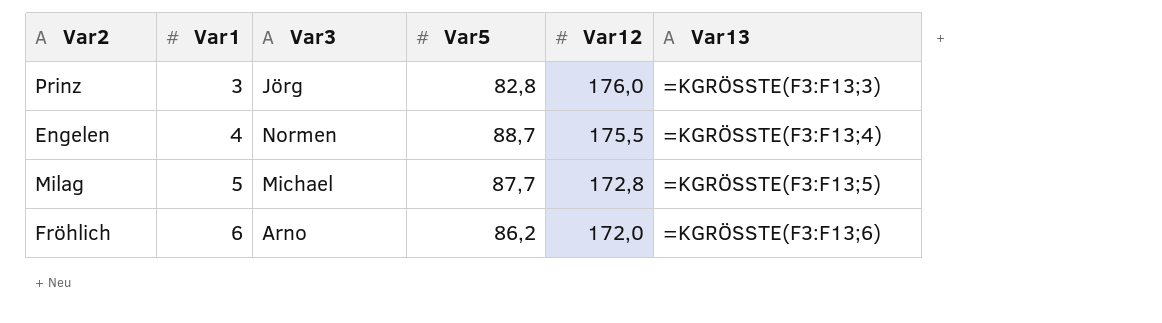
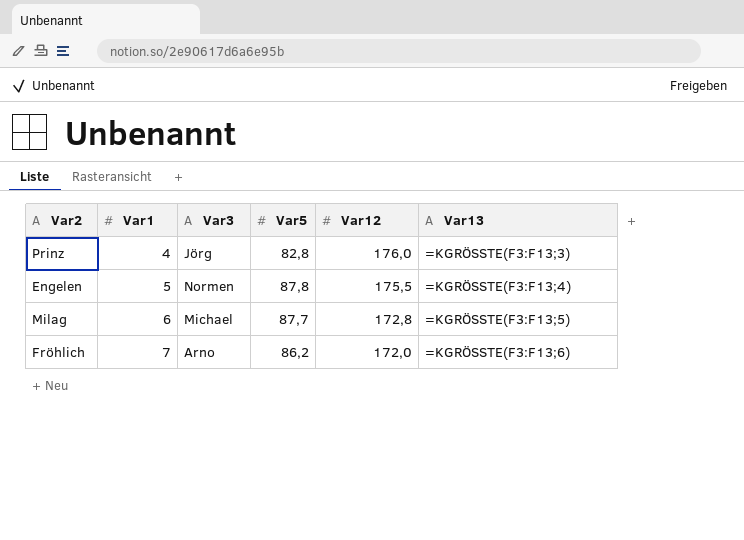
Prinz | Var1: 3 -> 4
Engelen | Var1: 4 -> 5
Engelen | Var5: 88,7 -> 87,8
Milag | Var1: 5 -> 6
Fröhlich | Var1: 6 -> 7

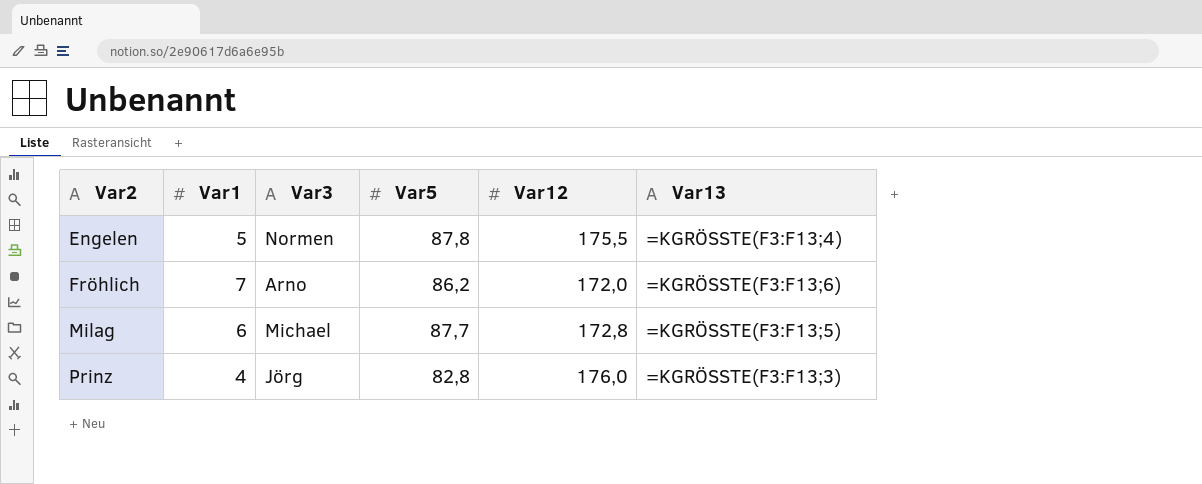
row order: Var1 ascending -> Var2 ascending

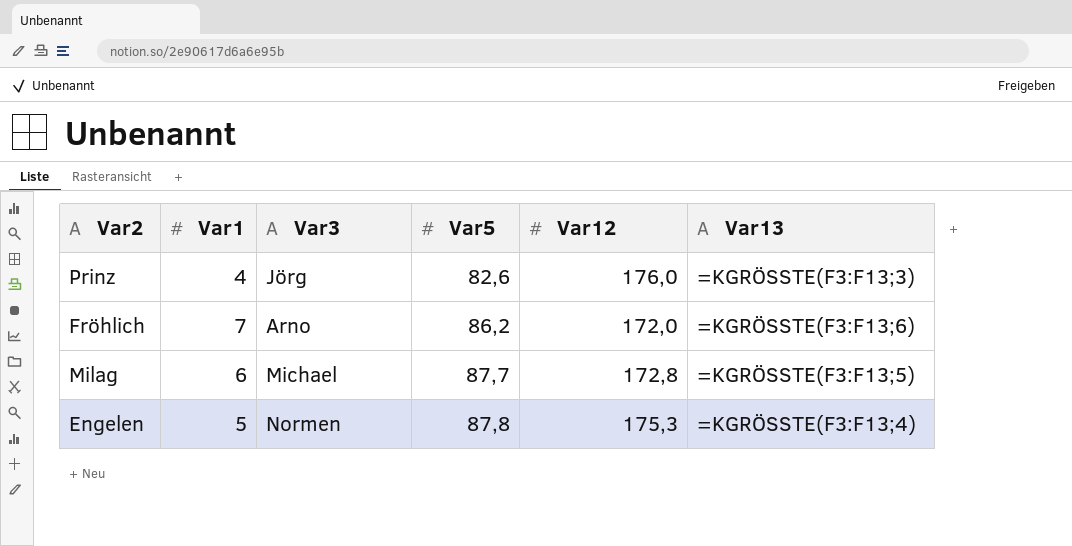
row order: Var2 ascending -> Var5 ascending
Prinz | Var5: 82,8 -> 82,6
Engelen | Var12: 175,5 -> 175,3

